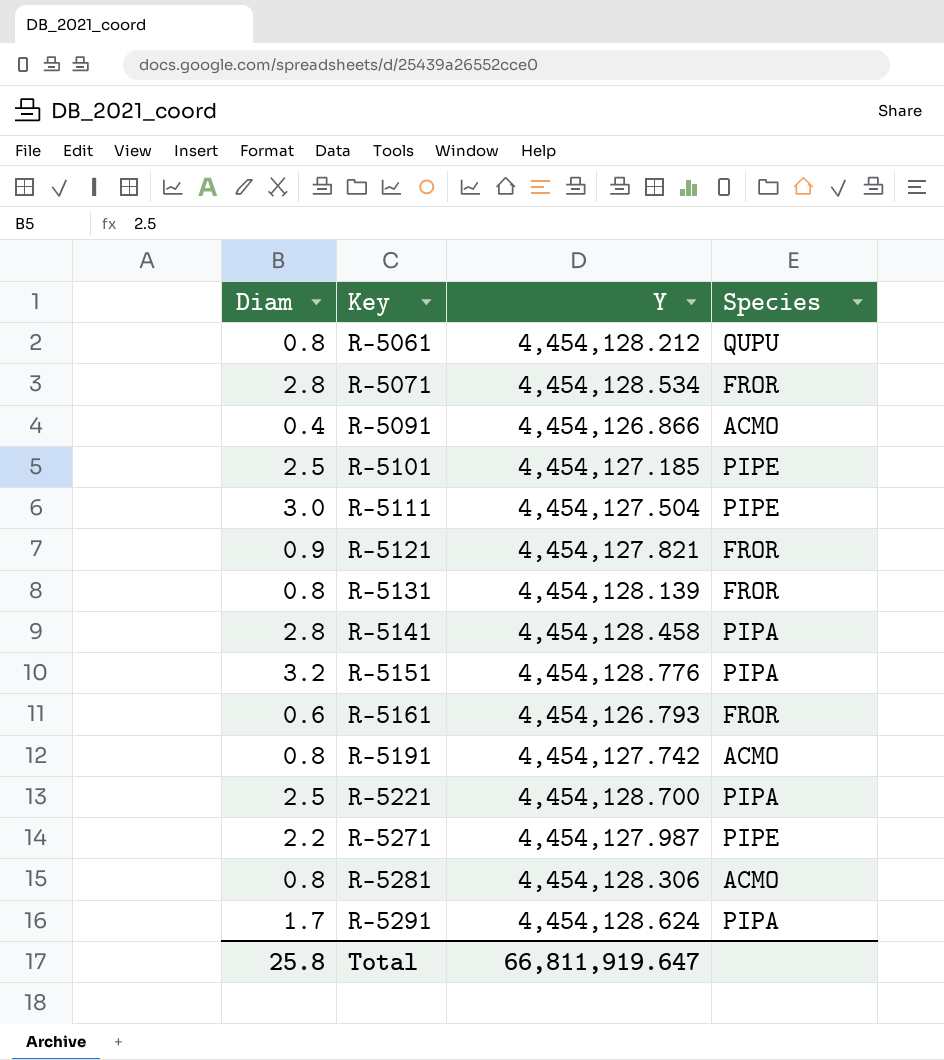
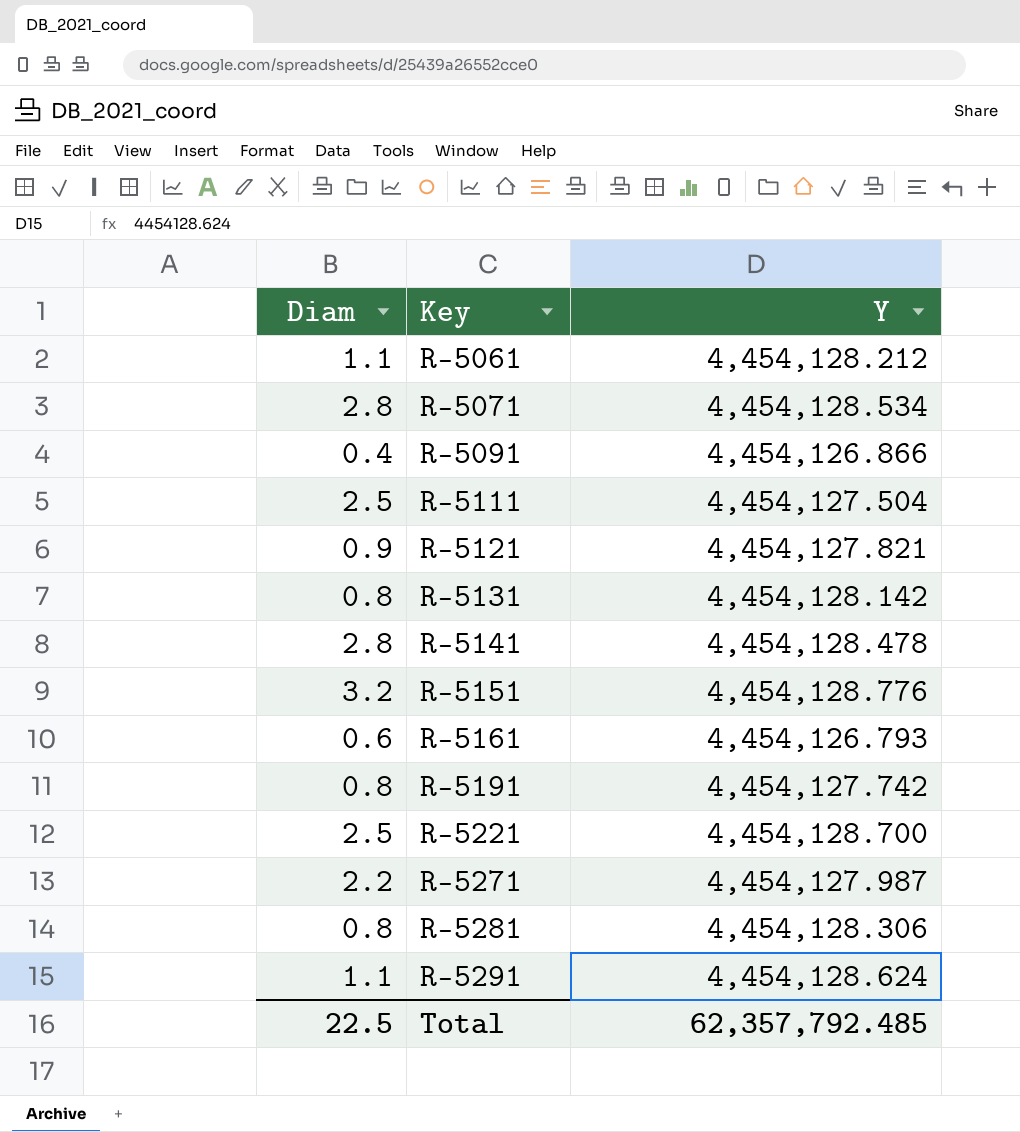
column Species | position: 4 -> none
row R-5101: 2.5 | 4,454,127.185 | PIPE -> none
R-5061 | Diam: 0.8 -> 1.1
R-5111 | Diam: 3.0 -> 2.5
R-5131 | Y: 4,454,128.139 -> 4,454,128.142
R-5141 | Y: 4,454,128.458 -> 4,454,128.478
R-5291 | Diam: 1.7 -> 1.1
Total | Diam: 25.8 -> 22.5
Total | Y: 66,811,919.647 -> 62,357,792.485

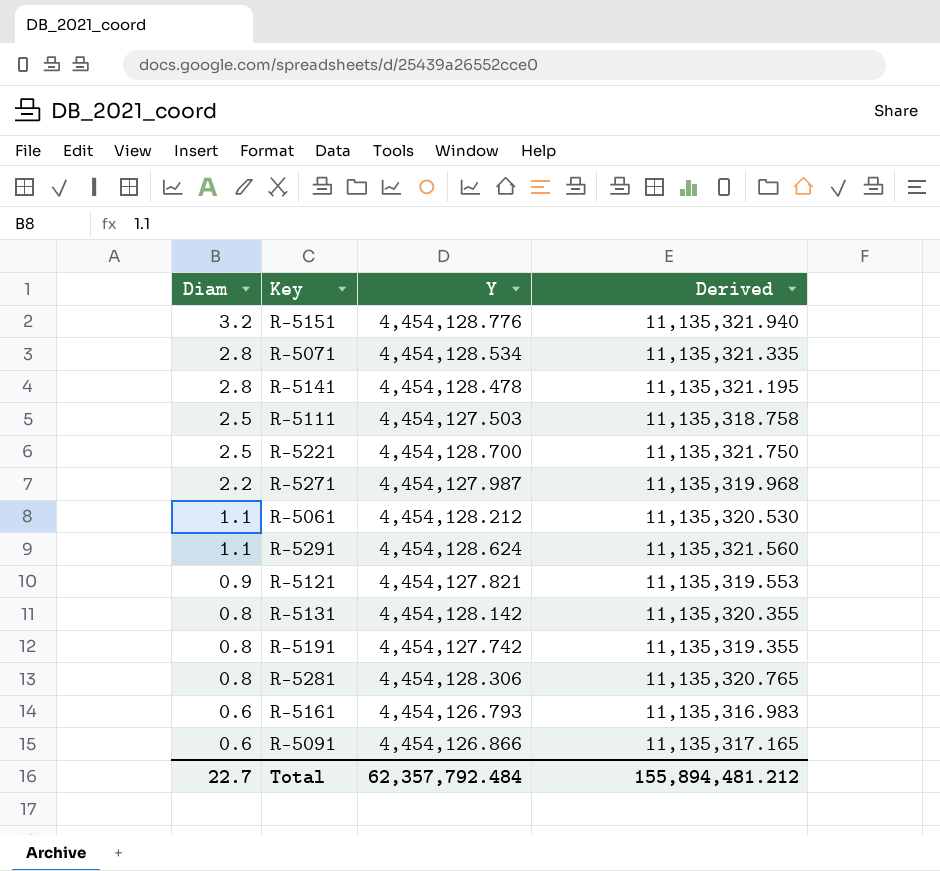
row order: Key ascending -> Diam descending
column Derived | formula: none -> [Y] * 2.5
R-5111 | Y: 4,454,127.504 -> 4,454,127.503
R-5091 | Diam: 0.4 -> 0.6
Total | Diam: 22.5 -> 22.7
Total | Y: 62,357,792.485 -> 62,357,792.484

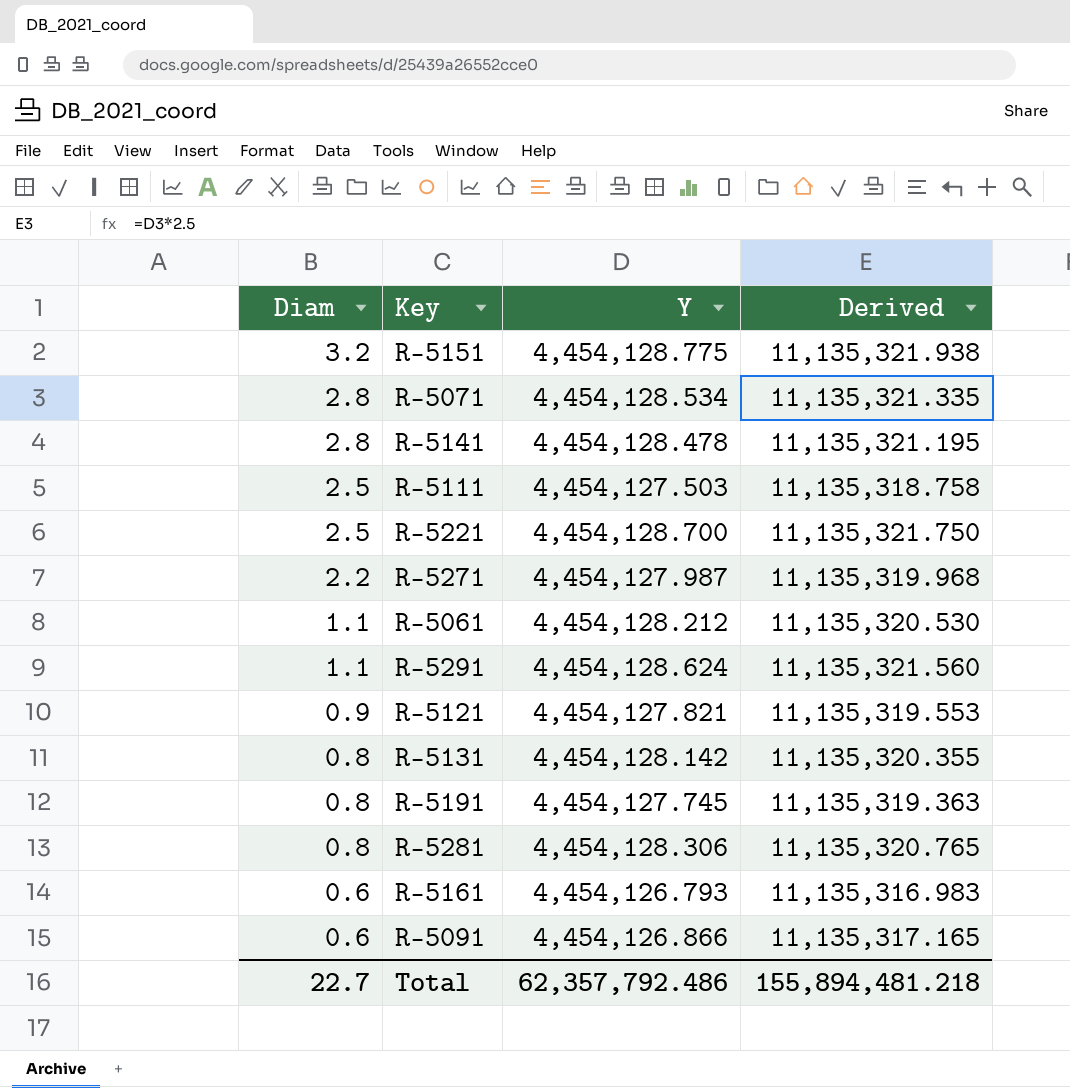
R-5151 | Y: 4,454,128.776 -> 4,454,128.775
R-5151 | Derived: 11,135,321.940 -> 11,135,321.938
R-5191 | Y: 4,454,127.742 -> 4,454,127.745
R-5191 | Derived: 11,135,319.355 -> 11,135,319.363
Total | Y: 62,357,792.484 -> 62,357,792.486
Total | Derived: 155,894,481.212 -> 155,894,481.218

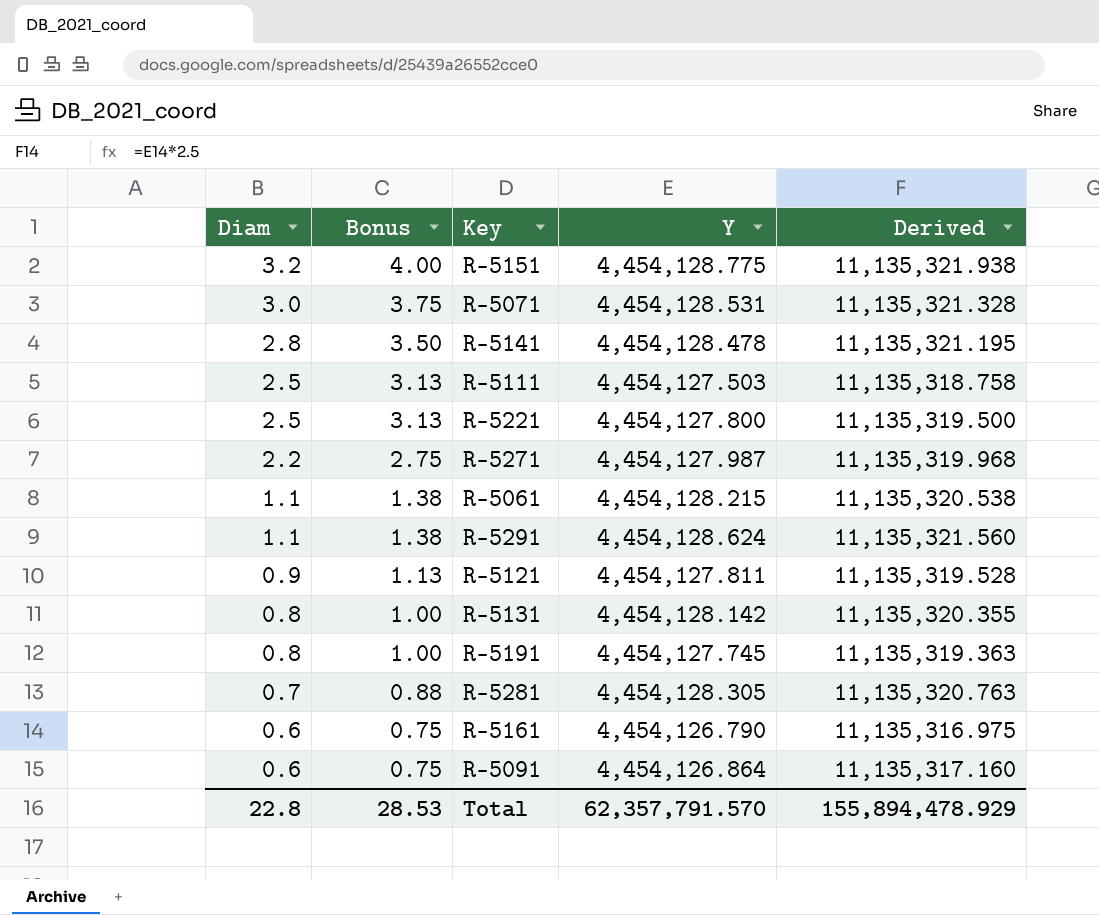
column Bonus | formula: none -> [Diam] * 1.25
R-5071 | Diam: 2.8 -> 3.0
R-5071 | Y: 4,454,128.534 -> 4,454,128.531
R-5071 | Derived: 11,135,321.335 -> 11,135,321.328
R-5221 | Y: 4,454,128.700 -> 4,454,127.800
R-5221 | Derived: 11,135,321.750 -> 11,135,319.500
R-5061 | Y: 4,454,128.212 -> 4,454,128.215
R-5061 | Derived: 11,135,320.530 -> 11,135,320.538
R-5121 | Y: 4,454,127.821 -> 4,454,127.811
R-5121 | Derived: 11,135,319.553 -> 11,135,319.528
R-5281 | Diam: 0.8 -> 0.7
R-5281 | Y: 4,454,128.306 -> 4,454,128.305
R-5281 | Derived: 11,135,320.765 -> 11,135,320.763
R-5161 | Y: 4,454,126.793 -> 4,454,126.790
R-5161 | Derived: 11,135,316.983 -> 11,135,316.975
R-5091 | Y: 4,454,126.866 -> 4,454,126.864
R-5091 | Derived: 11,135,317.165 -> 11,135,317.160
Total | Diam: 22.7 -> 22.8
Total | Y: 62,357,792.486 -> 62,357,791.570
Total | Derived: 155,894,481.218 -> 155,894,478.929

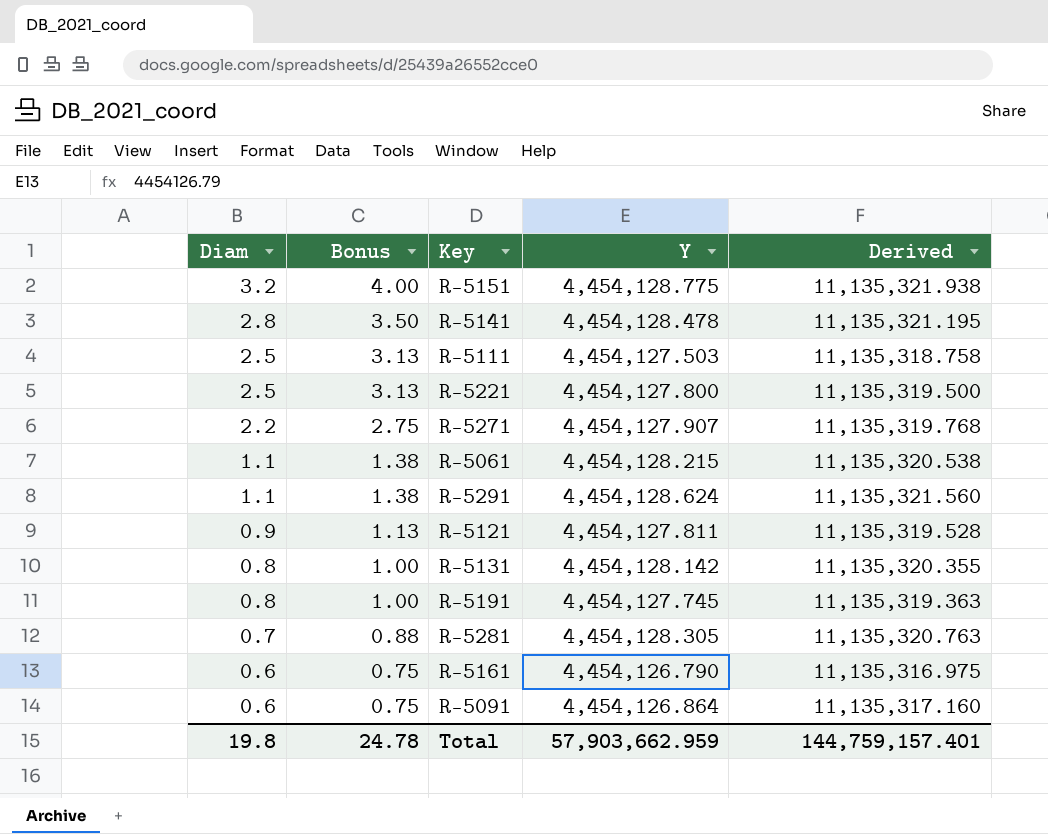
row R-5071: 3.0 | 3.75 | 4,454,128.531 | 11,135,321.328 -> none
R-5271 | Y: 4,454,127.987 -> 4,454,127.907
R-5271 | Derived: 11,135,319.968 -> 11,135,319.768
Total | Diam: 22.8 -> 19.8
Total | Bonus: 28.53 -> 24.78
Total | Y: 62,357,791.570 -> 57,903,662.959
Total | Derived: 155,894,478.929 -> 144,759,157.401

